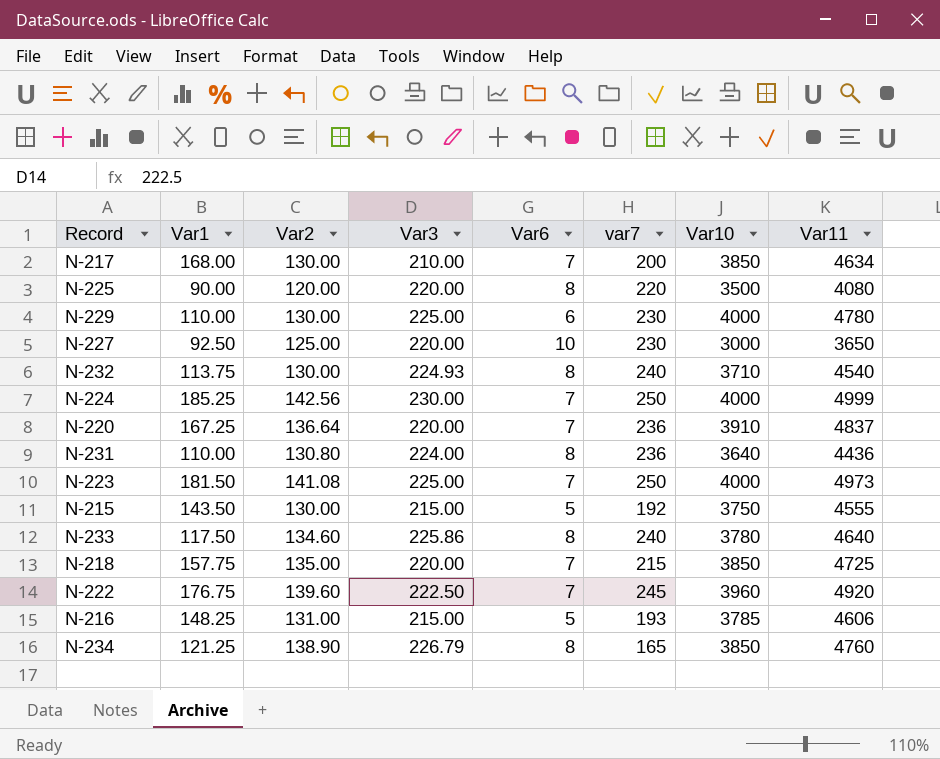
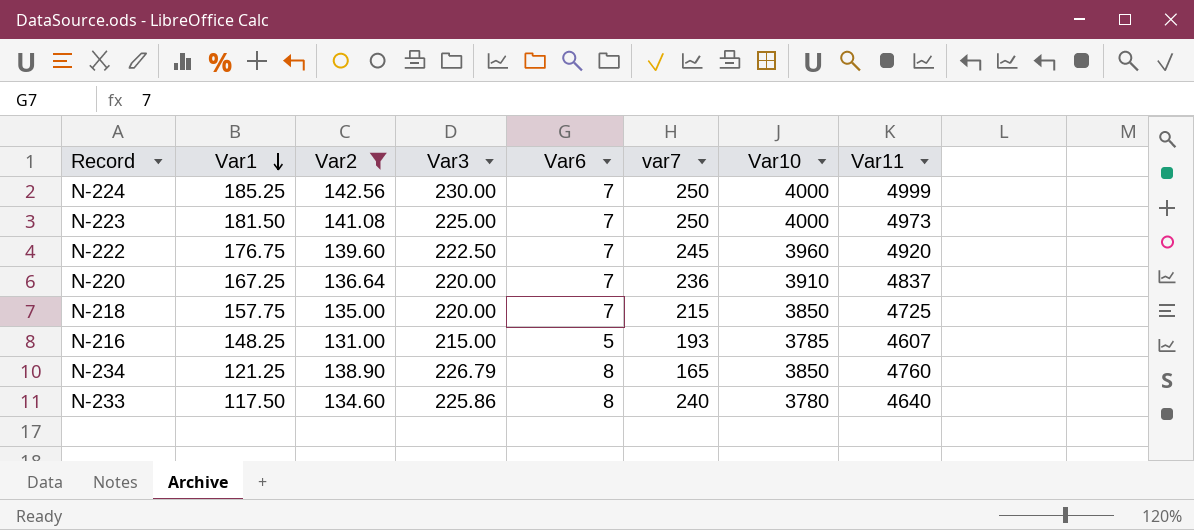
filter: none -> Var2 >= 131.00
row order: none -> Var1 descending
N-216 | Var11: 4606 -> 4607

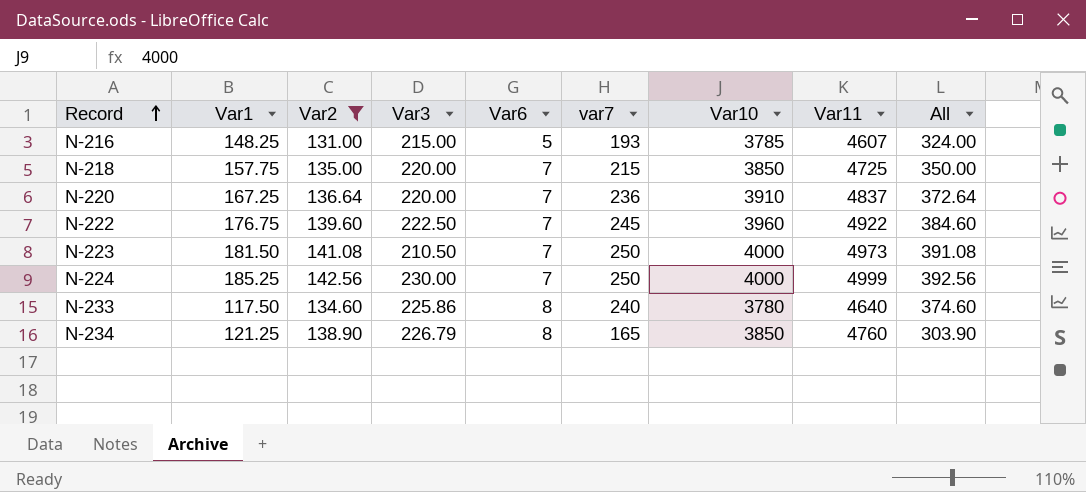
row order: Var1 descending -> Record ascending
column All | formula: none -> [Var2] + [var7]
N-222 | Var11: 4920 -> 4922
N-223 | Var3: 225.00 -> 210.50

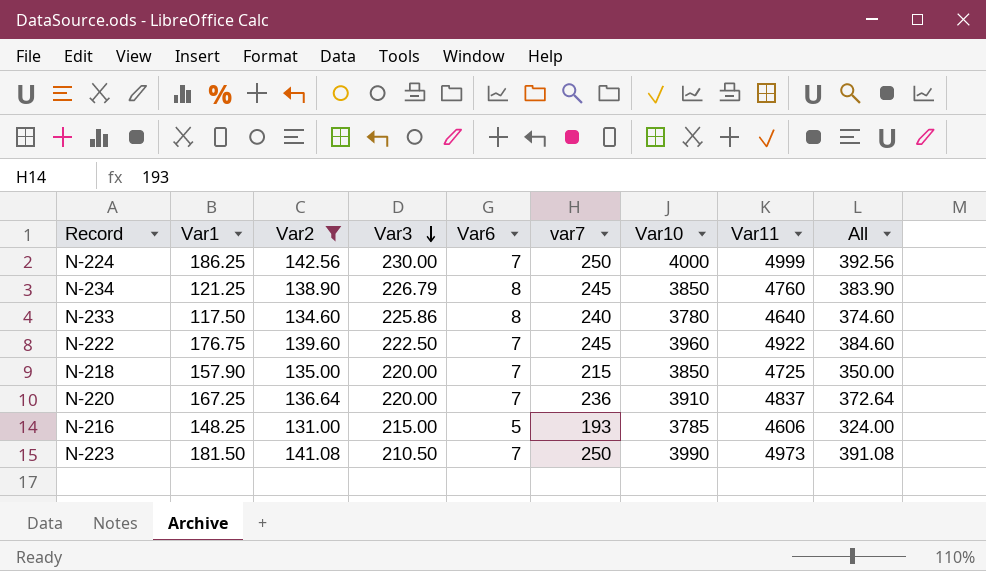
row order: Record ascending -> Var3 descending
N-224 | Var1: 185.25 -> 186.25
N-234 | var7: 165 -> 245
N-234 | All: 303.90 -> 383.90
N-218 | Var1: 157.75 -> 157.90
N-216 | Var11: 4607 -> 4606
N-223 | Var10: 4000 -> 3990

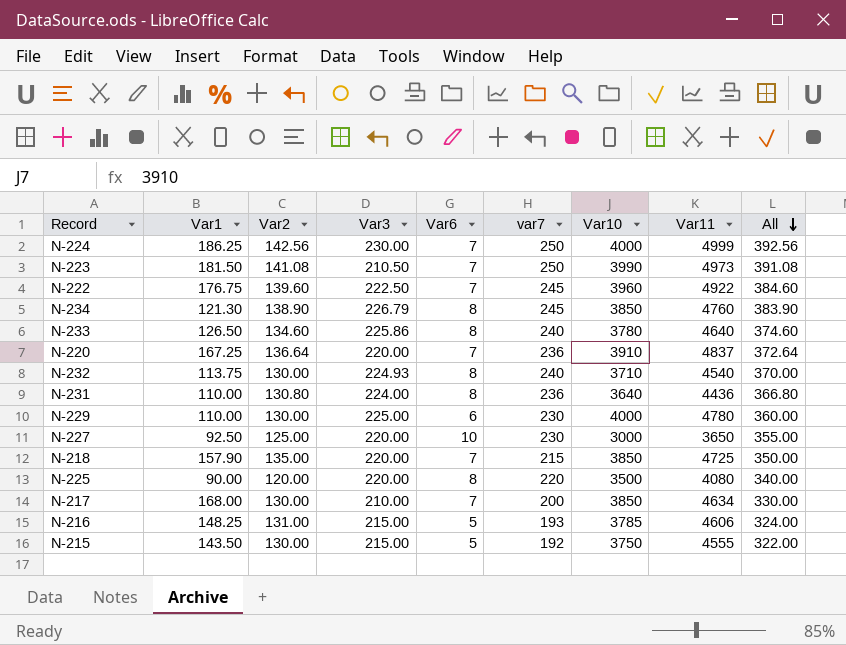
filter: Var2 >= 131.00 -> none
row order: Var3 descending -> All descending
N-234 | Var1: 121.25 -> 121.30
N-233 | Var1: 117.50 -> 126.50

